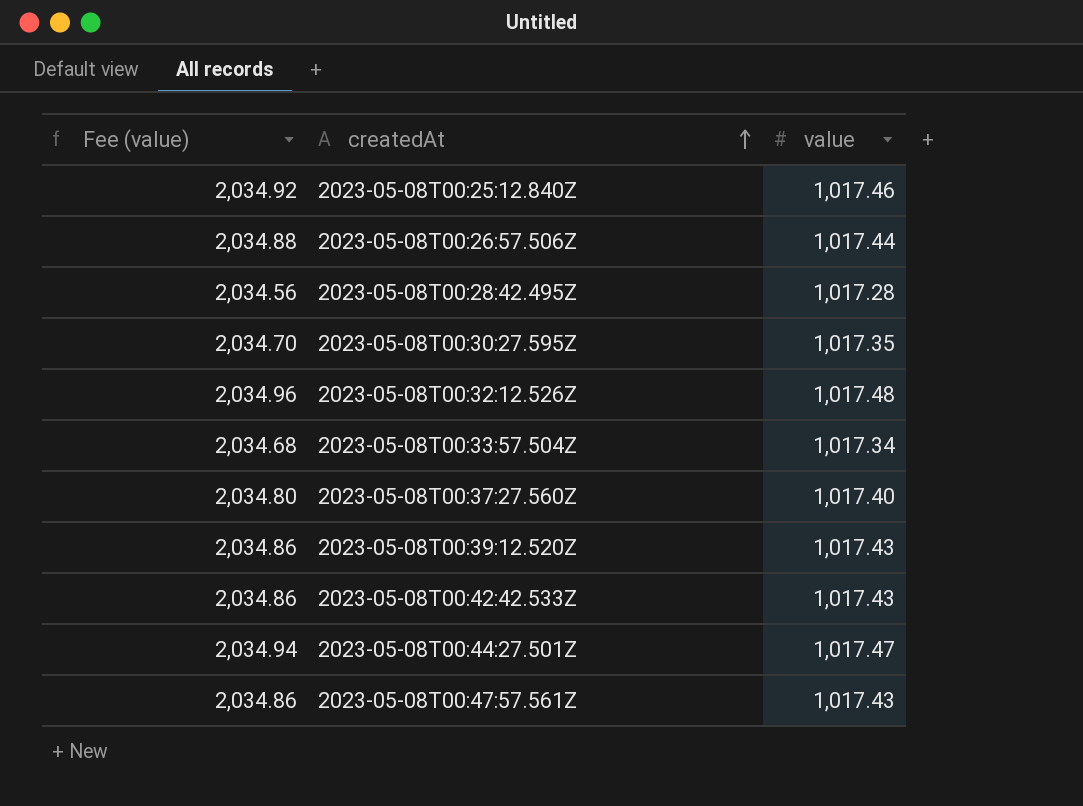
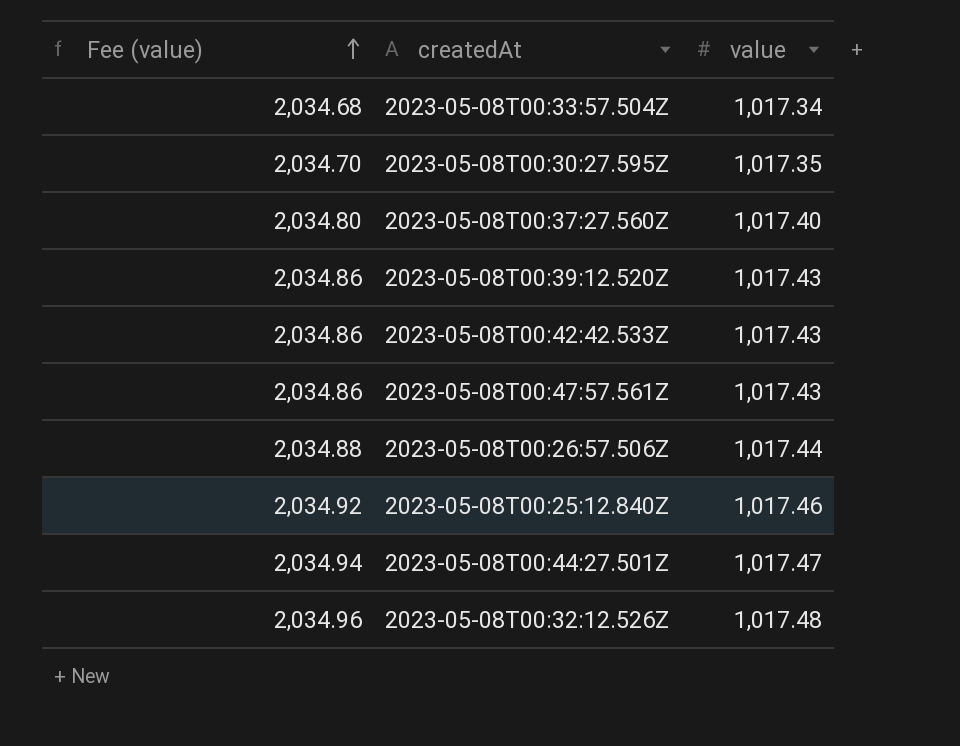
row order: createdAt ascending -> Fee (value) ascending
row 2023-05-08T00:28:42.495Z: 2,034.56 | 1,017.28 -> none

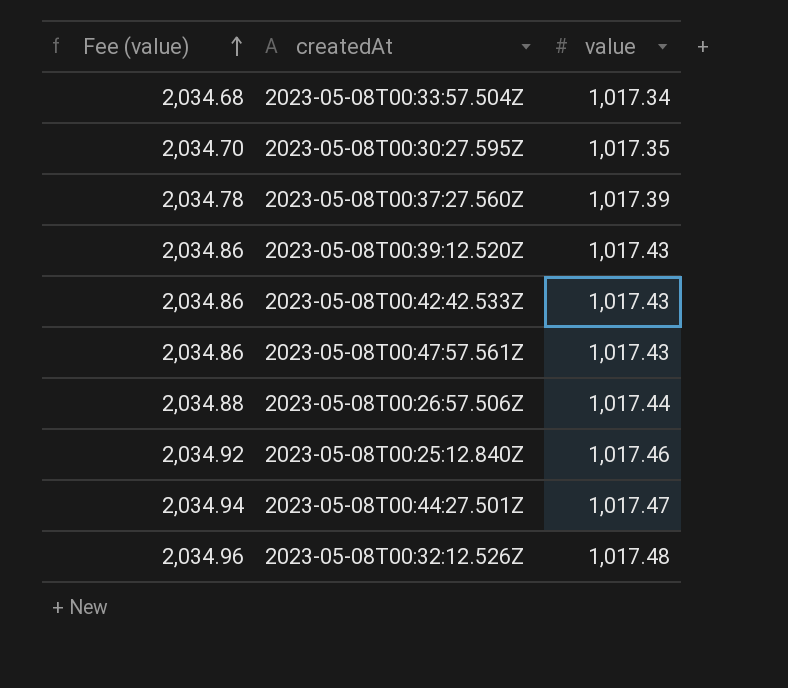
2023-05-08T00:37:27.560Z | Fee (value): 2,034.80 -> 2,034.78
2023-05-08T00:37:27.560Z | value: 1,017.40 -> 1,017.39

